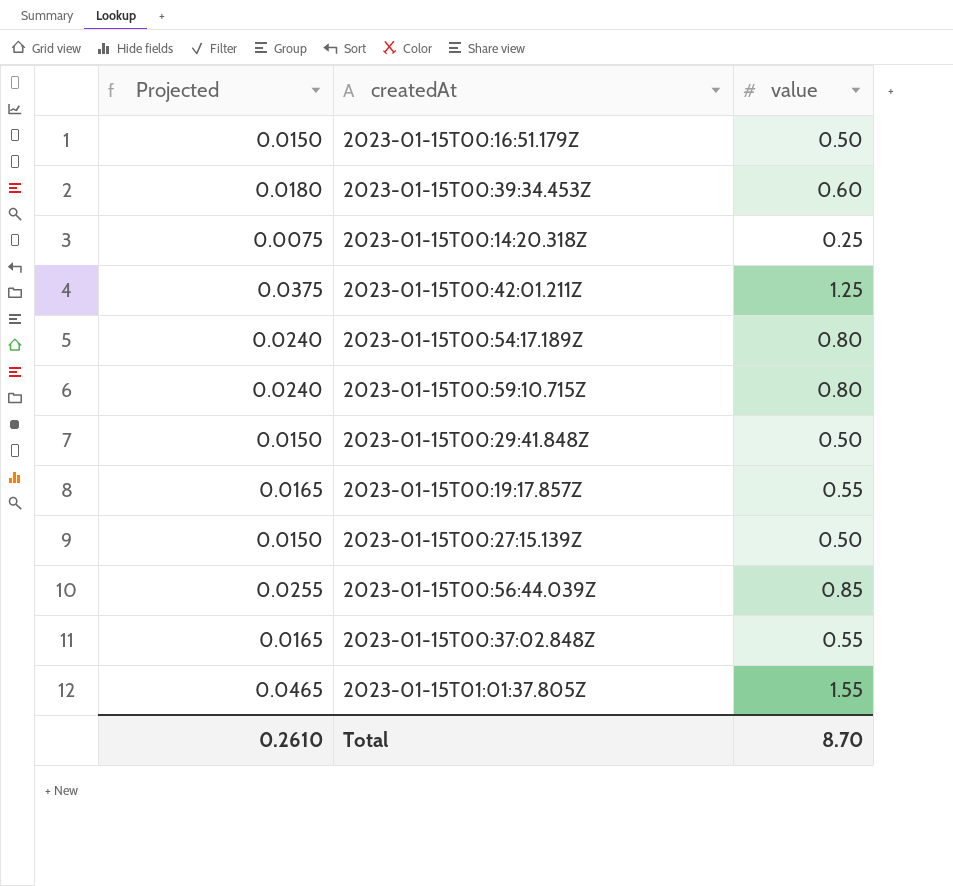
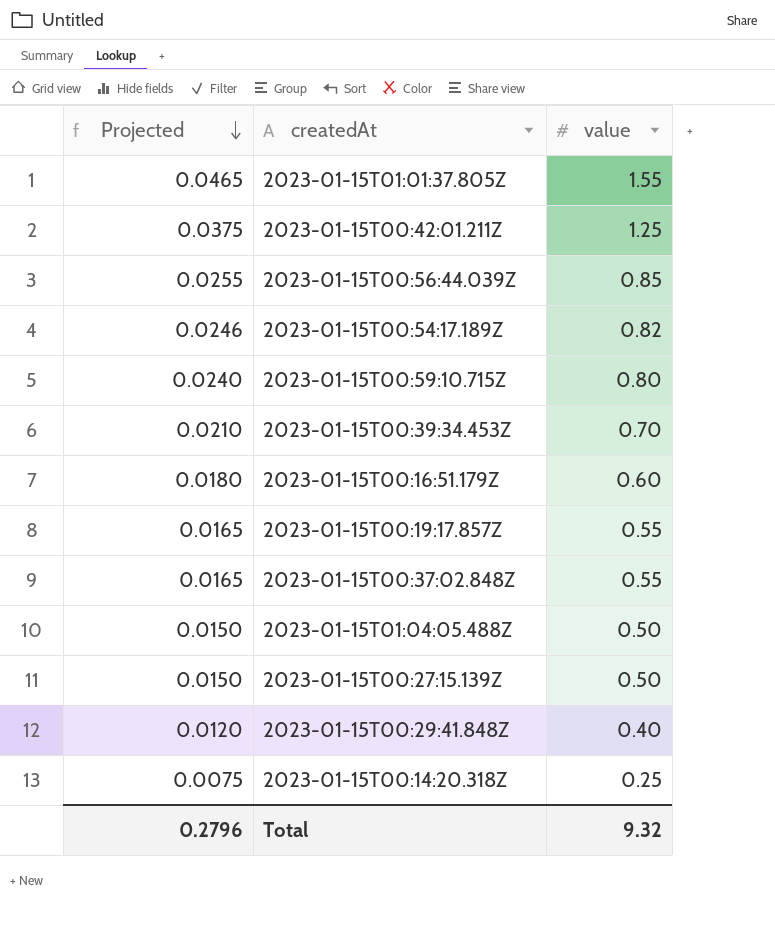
row order: none -> Projected descending
2023-01-15T00:54:17.189Z | Projected: 0.0240 -> 0.0246
2023-01-15T00:54:17.189Z | value: 0.80 -> 0.82
2023-01-15T00:39:34.453Z | Projected: 0.0180 -> 0.0210
2023-01-15T00:39:34.453Z | value: 0.60 -> 0.70
2023-01-15T00:16:51.179Z | Projected: 0.0150 -> 0.0180
2023-01-15T00:16:51.179Z | value: 0.50 -> 0.60
row 2023-01-15T01:04:05.488Z: none -> 0.0150 | 0.50
2023-01-15T00:29:41.848Z | Projected: 0.0150 -> 0.0120
2023-01-15T00:29:41.848Z | value: 0.50 -> 0.40
Total | Projected: 0.2610 -> 0.2796
Total | value: 8.70 -> 9.32

